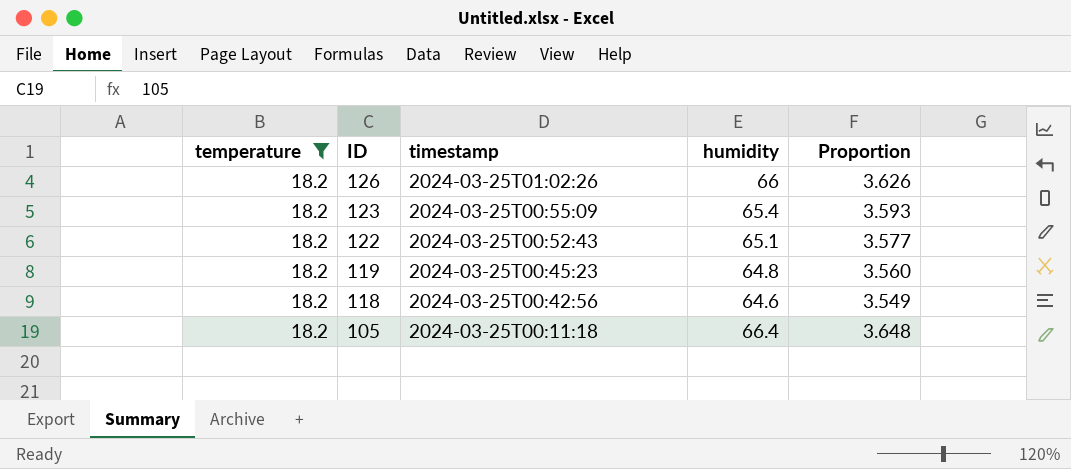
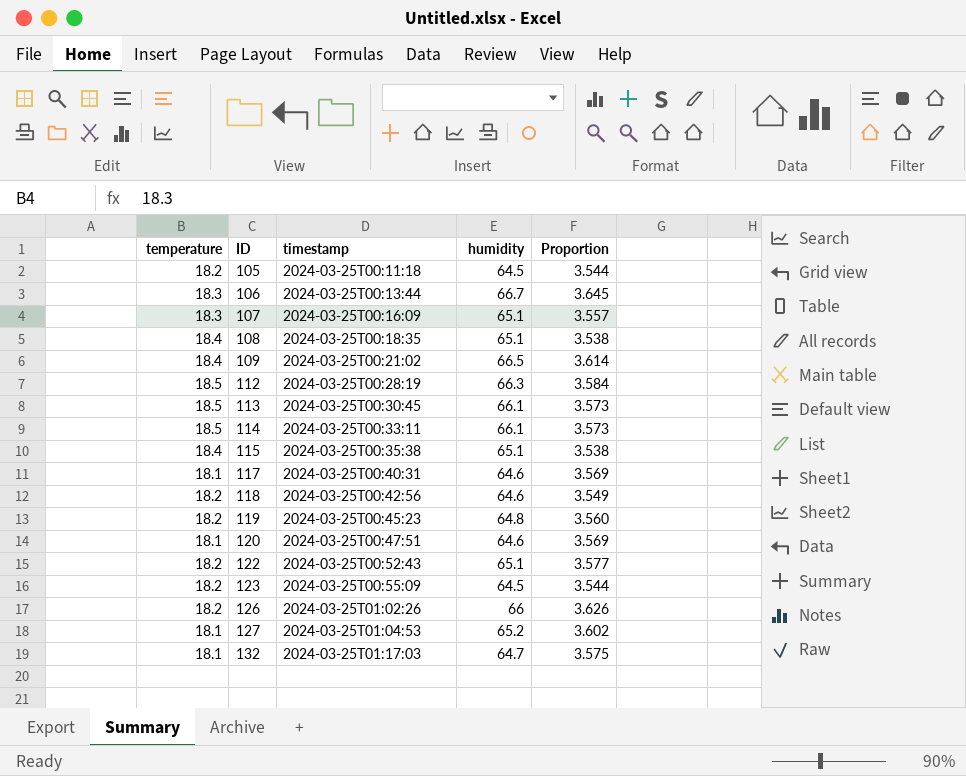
filter: temperature = 18.2 -> none
row order: ID descending -> ID ascending
105 | humidity: 66.4 -> 64.5
105 | Proportion: 3.648 -> 3.544
123 | humidity: 65.4 -> 64.5
123 | Proportion: 3.593 -> 3.544

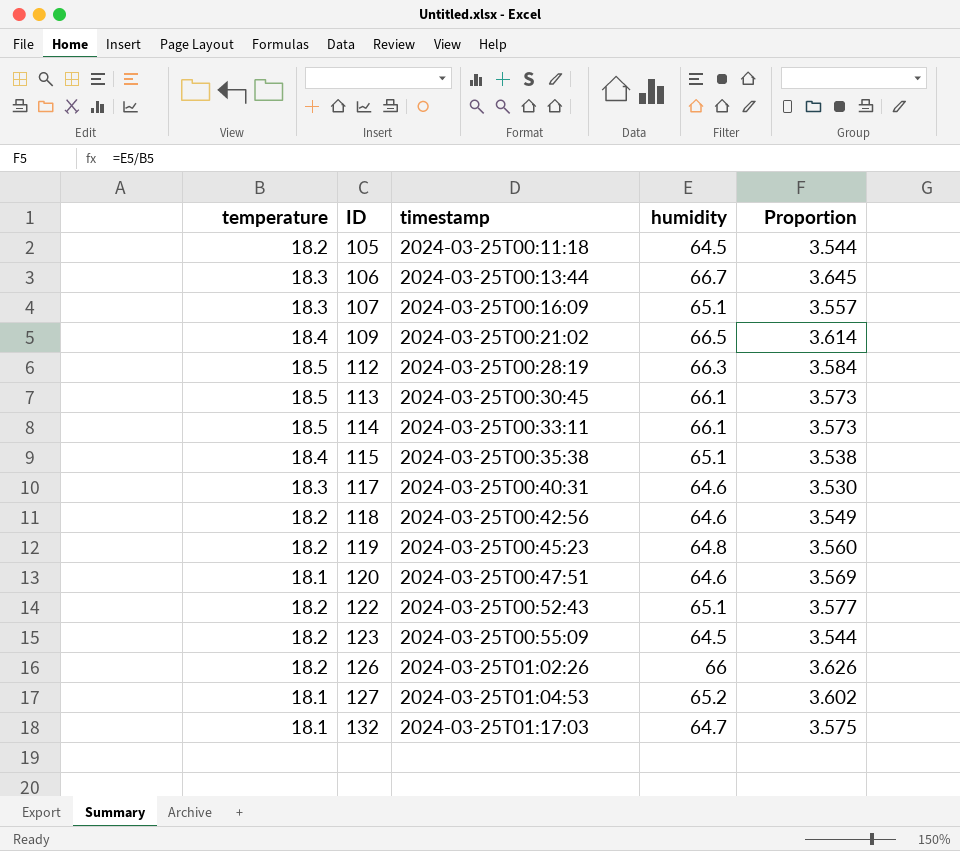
row 108: 18.4 | 2024-03-25T00:18:35 | 65.1 | 3.538 -> none
117 | temperature: 18.1 -> 18.3
117 | Proportion: 3.569 -> 3.530

